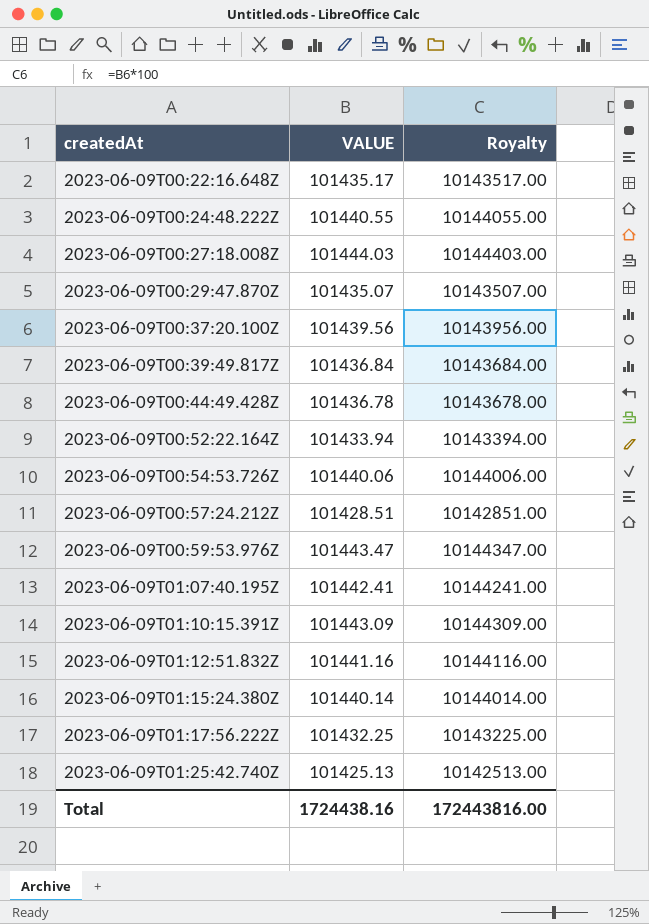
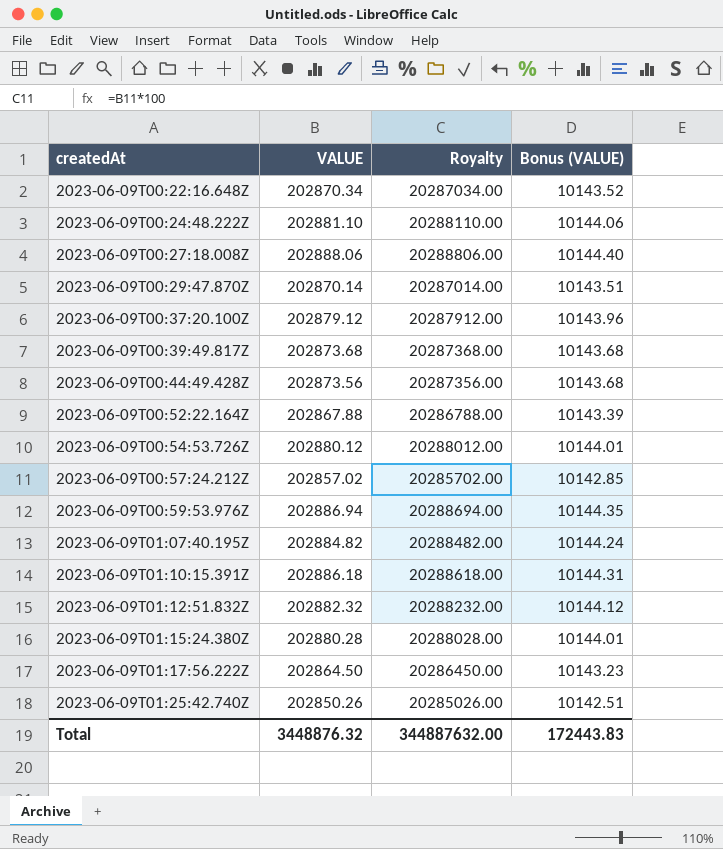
column Bonus (VALUE) | formula: none -> [VALUE] * 0.05
2023-06-09T00:22:16.648Z | VALUE: 101435.17 -> 202870.34
2023-06-09T00:22:16.648Z | Royalty: 10143517.00 -> 20287034.00
2023-06-09T00:24:48.222Z | VALUE: 101440.55 -> 202881.10
2023-06-09T00:24:48.222Z | Royalty: 10144055.00 -> 20288110.00
2023-06-09T00:27:18.008Z | VALUE: 101444.03 -> 202888.06
2023-06-09T00:27:18.008Z | Royalty: 10144403.00 -> 20288806.00
2023-06-09T00:29:47.870Z | VALUE: 101435.07 -> 202870.14
2023-06-09T00:29:47.870Z | Royalty: 10143507.00 -> 20287014.00
2023-06-09T00:37:20.100Z | VALUE: 101439.56 -> 202879.12
2023-06-09T00:37:20.100Z | Royalty: 10143956.00 -> 20287912.00
2023-06-09T00:39:49.817Z | VALUE: 101436.84 -> 202873.68
2023-06-09T00:39:49.817Z | Royalty: 10143684.00 -> 20287368.00
2023-06-09T00:44:49.428Z | VALUE: 101436.78 -> 202873.56
2023-06-09T00:44:49.428Z | Royalty: 10143678.00 -> 20287356.00
2023-06-09T00:52:22.164Z | VALUE: 101433.94 -> 202867.88
2023-06-09T00:52:22.164Z | Royalty: 10143394.00 -> 20286788.00
2023-06-09T00:54:53.726Z | VALUE: 101440.06 -> 202880.12
2023-06-09T00:54:53.726Z | Royalty: 10144006.00 -> 20288012.00
2023-06-09T00:57:24.212Z | VALUE: 101428.51 -> 202857.02
2023-06-09T00:57:24.212Z | Royalty: 10142851.00 -> 20285702.00
2023-06-09T00:59:53.976Z | VALUE: 101443.47 -> 202886.94
2023-06-09T00:59:53.976Z | Royalty: 10144347.00 -> 20288694.00
2023-06-09T01:07:40.195Z | VALUE: 101442.41 -> 202884.82
2023-06-09T01:07:40.195Z | Royalty: 10144241.00 -> 20288482.00
2023-06-09T01:10:15.391Z | VALUE: 101443.09 -> 202886.18
2023-06-09T01:10:15.391Z | Royalty: 10144309.00 -> 20288618.00
2023-06-09T01:12:51.832Z | VALUE: 101441.16 -> 202882.32
2023-06-09T01:12:51.832Z | Royalty: 10144116.00 -> 20288232.00
2023-06-09T01:15:24.380Z | VALUE: 101440.14 -> 202880.28
2023-06-09T01:15:24.380Z | Royalty: 10144014.00 -> 20288028.00
2023-06-09T01:17:56.222Z | VALUE: 101432.25 -> 202864.50
2023-06-09T01:17:56.222Z | Royalty: 10143225.00 -> 20286450.00
2023-06-09T01:25:42.740Z | VALUE: 101425.13 -> 202850.26
2023-06-09T01:25:42.740Z | Royalty: 10142513.00 -> 20285026.00
Total | VALUE: 1724438.16 -> 3448876.32
Total | Royalty: 172443816.00 -> 344887632.00

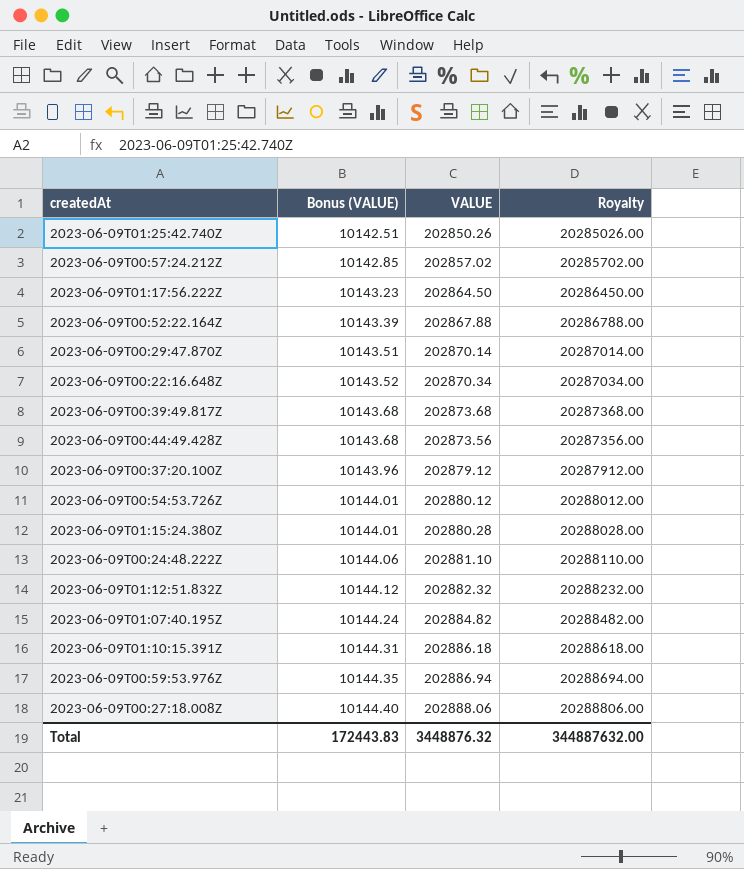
row order: createdAt ascending -> Bonus (VALUE) ascending
column Bonus (VALUE) | position: 4 -> 2

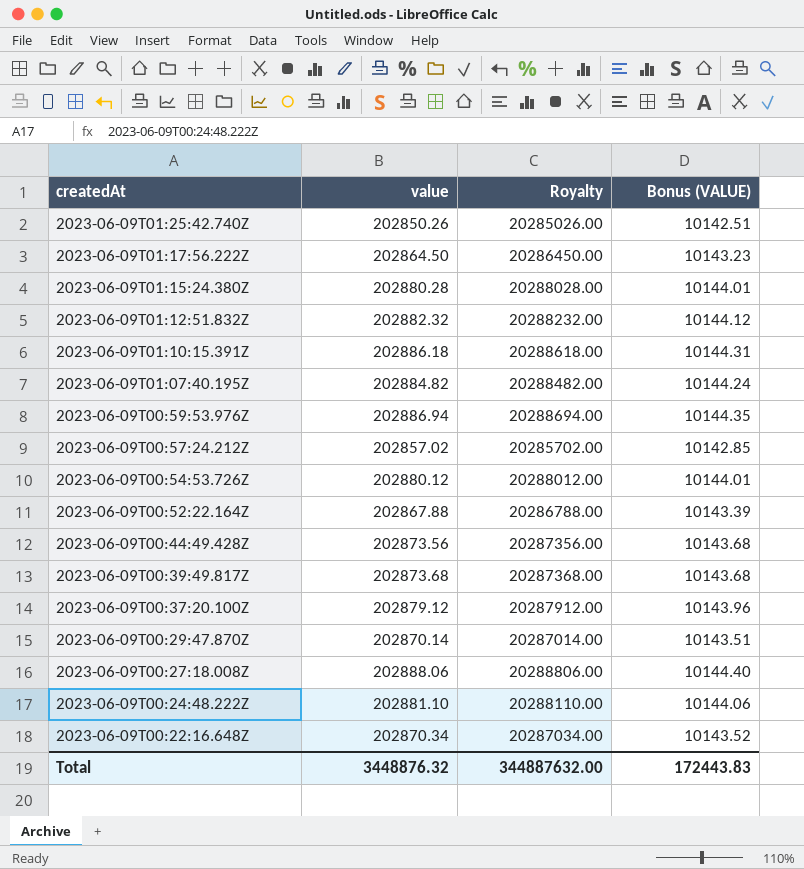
row order: Bonus (VALUE) ascending -> createdAt descending
column name: VALUE -> value
column Bonus (VALUE) | position: 2 -> 4

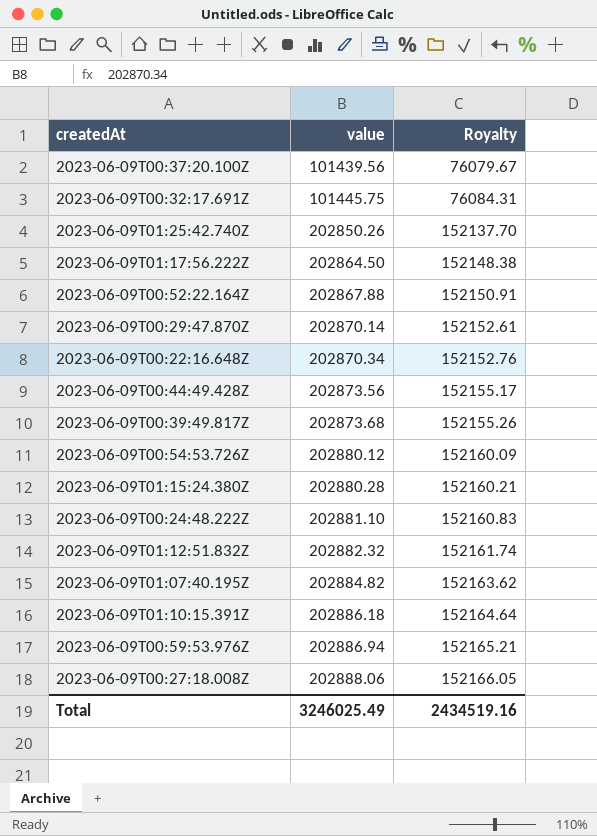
row order: createdAt descending -> value ascending
column Bonus (VALUE) | formula: [value] * 0.05 -> none
column Royalty | formula: [value] * 100 -> [value] * 0.75
row 2023-06-09T00:57:24.212Z: 202857.02 | 20285702.00 | 10142.85 -> none
2023-06-09T00:37:20.100Z | value: 202879.12 -> 101439.56
row 2023-06-09T00:32:17.691Z: none -> 101445.75 | 76084.31
Total | value: 3448876.32 -> 3246025.49
Total | Royalty: 344887632.00 -> 2434519.16

